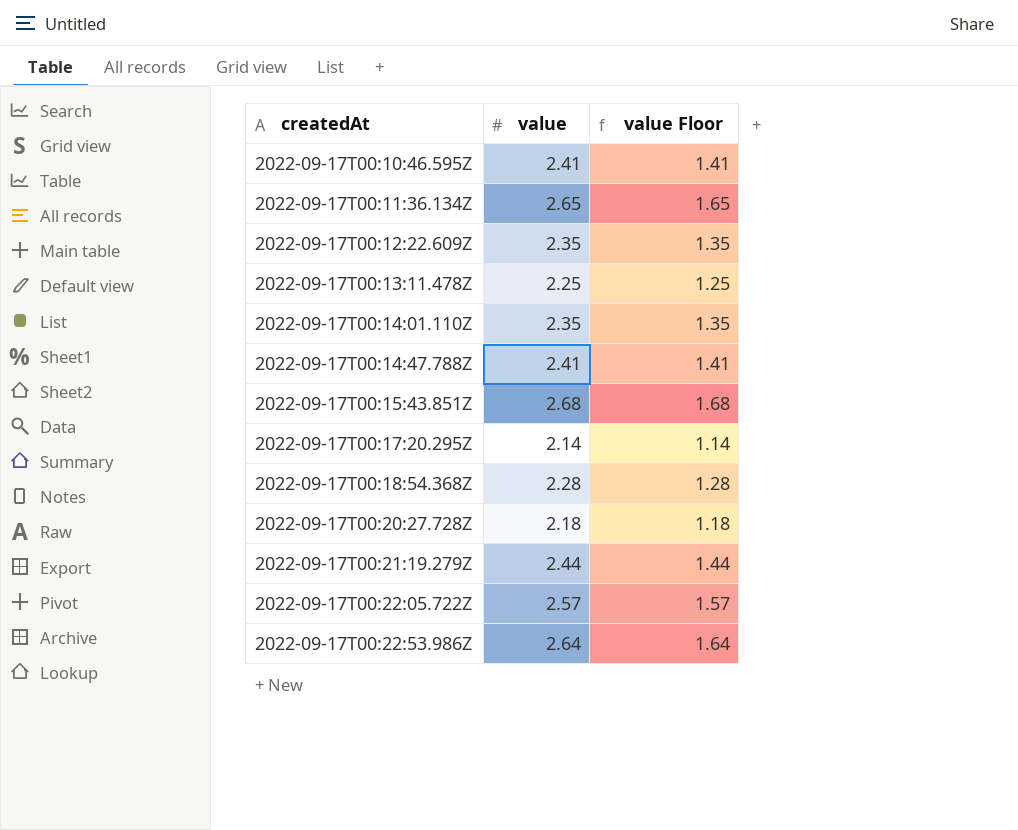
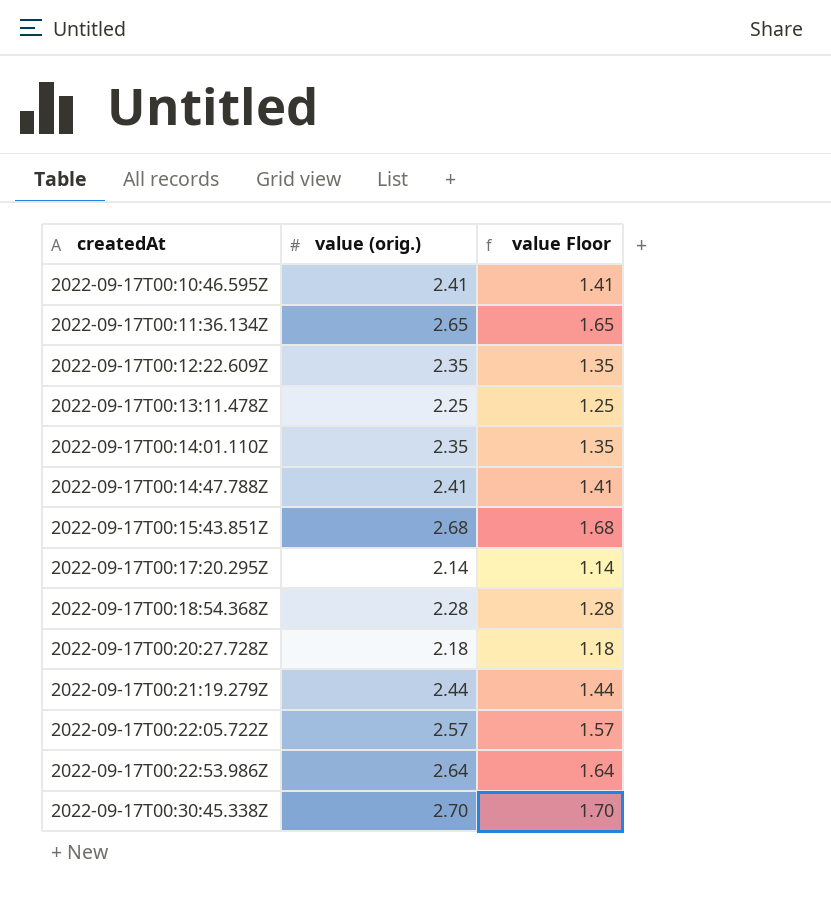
column name: value -> value (orig.)
row 2022-09-17T00:30:45.338Z: none -> 2.70 | 1.70

